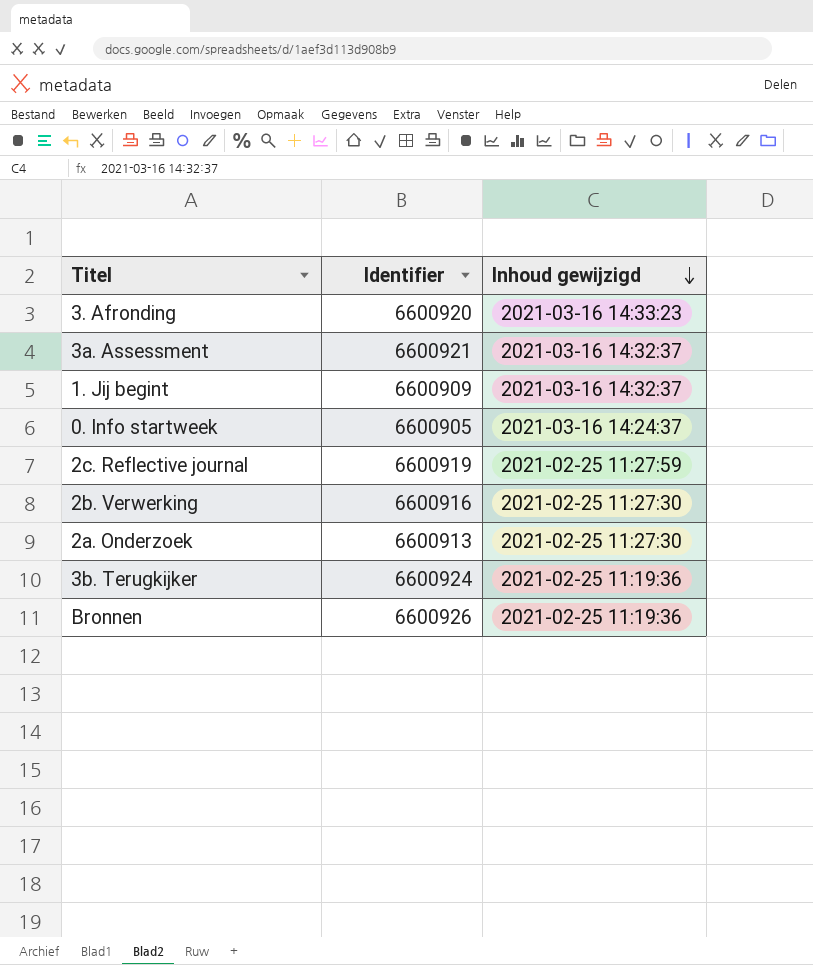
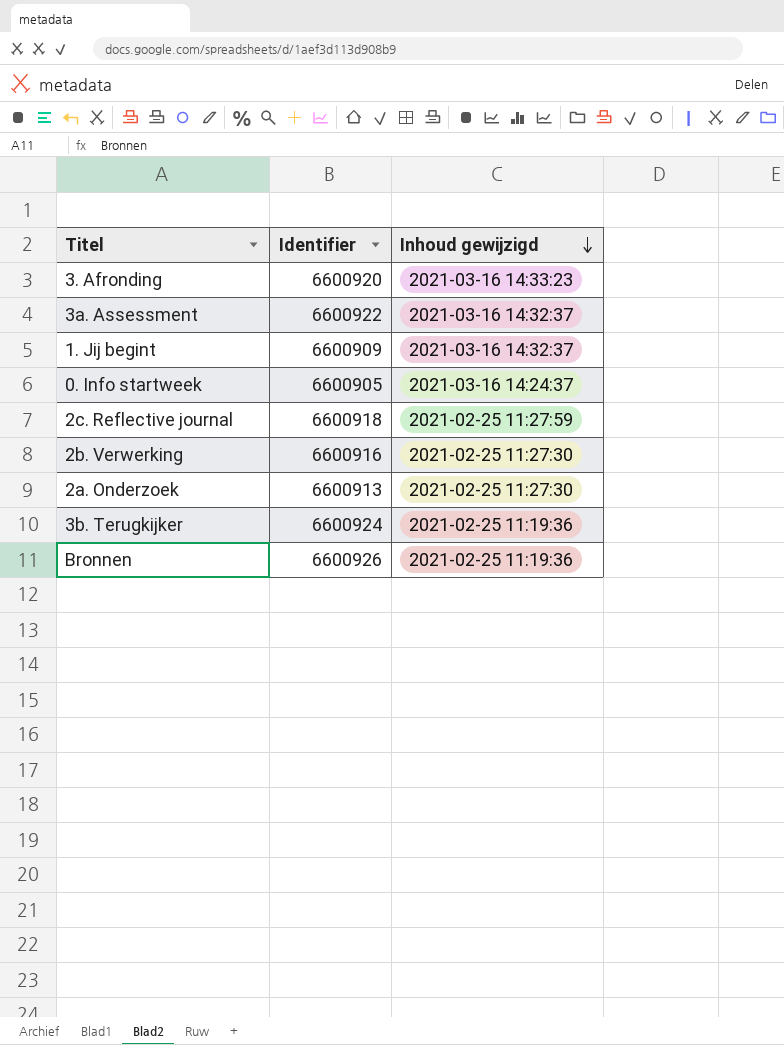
3a. Assessment | Identifier: 6600921 -> 6600922
2c. Reflective journal | Identifier: 6600919 -> 6600918

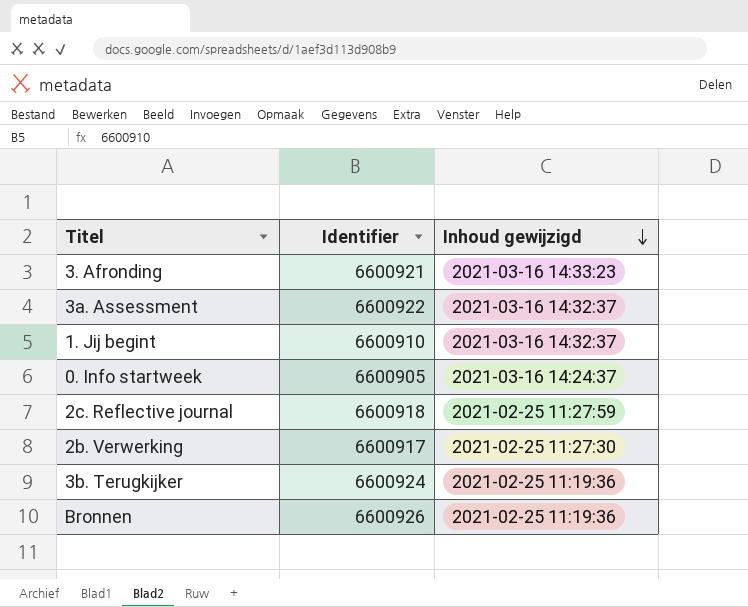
row 2a. Onderzoek: 6600913 | 2021-02-25 11:27:30 -> none
3. Afronding | Identifier: 6600920 -> 6600921
1. Jij begint | Identifier: 6600909 -> 6600910
2b. Verwerking | Identifier: 6600916 -> 6600917

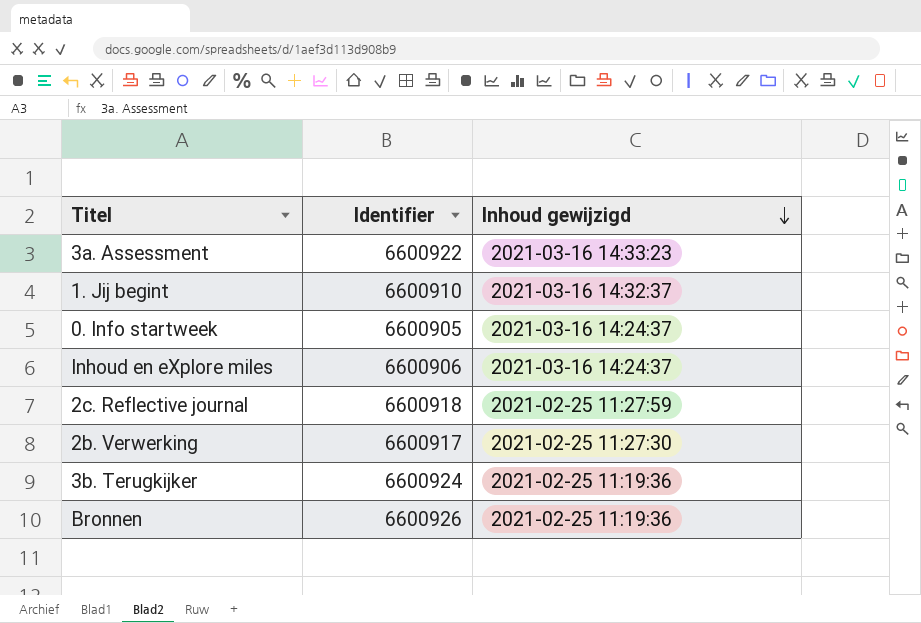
row 3. Afronding: 6600921 | 2021-03-16 14:33:23 -> none
3a. Assessment | Inhoud gewijzigd: 2021-03-16 14:32:37 -> 2021-03-16 14:33:23
row Inhoud en eXplore miles: none -> 6600906 | 2021-03-16 14:24:37

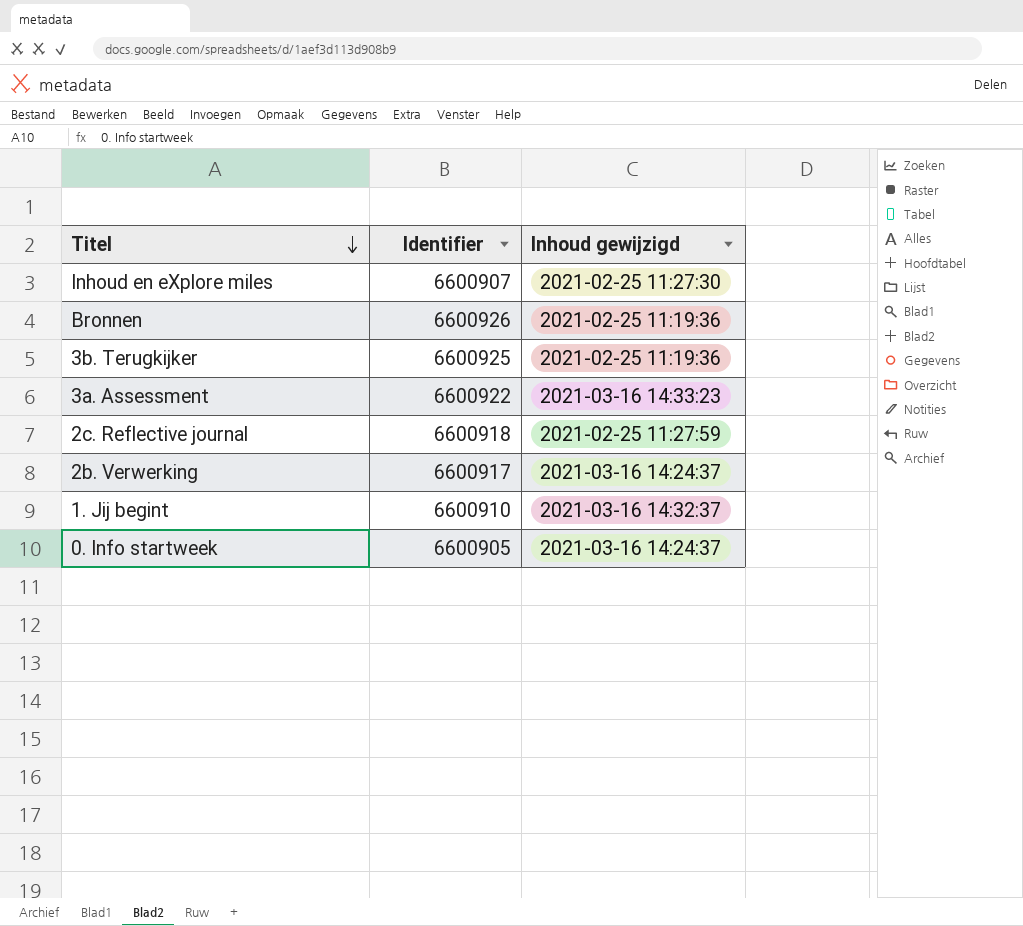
row order: Inhoud gewijzigd descending -> Titel descending
Inhoud en eXplore miles | Identifier: 6600906 -> 6600907
Inhoud en eXplore miles | Inhoud gewijzigd: 2021-03-16 14:24:37 -> 2021-02-25 11:27:30
3b. Terugkijker | Identifier: 6600924 -> 6600925
2b. Verwerking | Inhoud gewijzigd: 2021-02-25 11:27:30 -> 2021-03-16 14:24:37

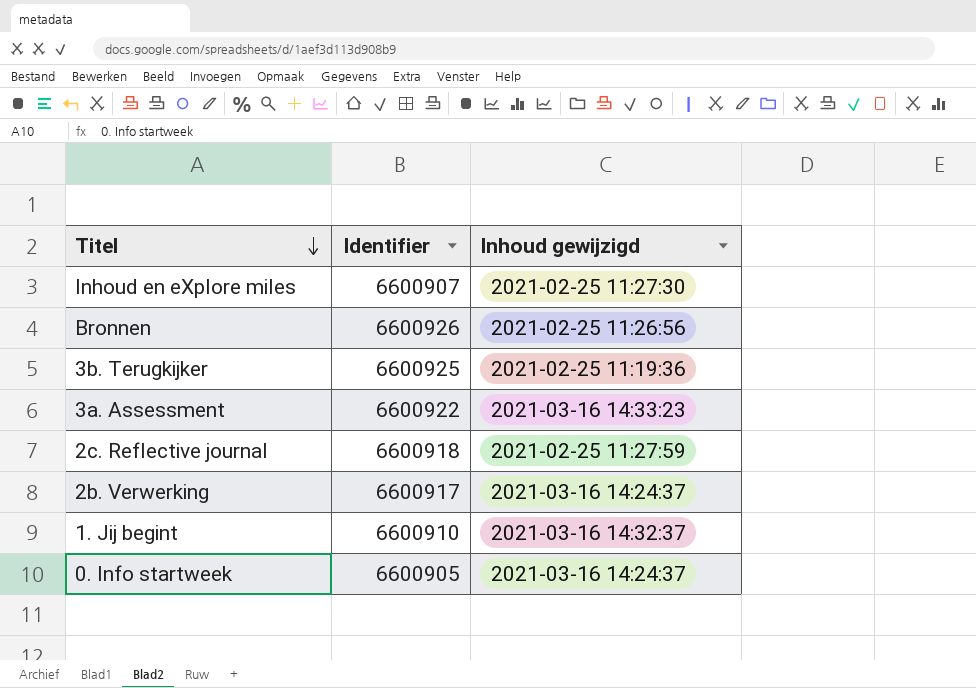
Bronnen | Inhoud gewijzigd: 2021-02-25 11:19:36 -> 2021-02-25 11:26:56

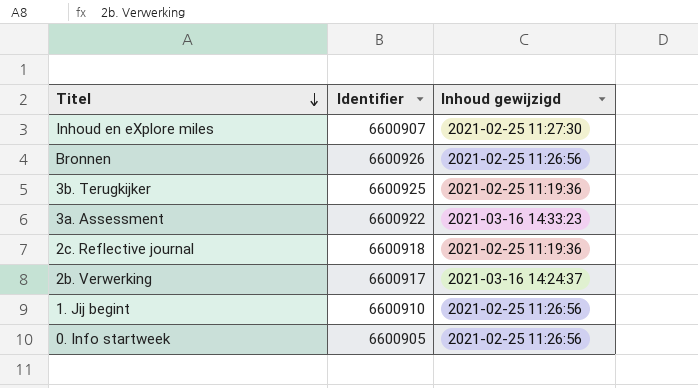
2c. Reflective journal | Inhoud gewijzigd: 2021-02-25 11:27:59 -> 2021-02-25 11:19:36
1. Jij begint | Inhoud gewijzigd: 2021-03-16 14:32:37 -> 2021-02-25 11:26:56
0. Info startweek | Inhoud gewijzigd: 2021-03-16 14:24:37 -> 2021-02-25 11:26:56

